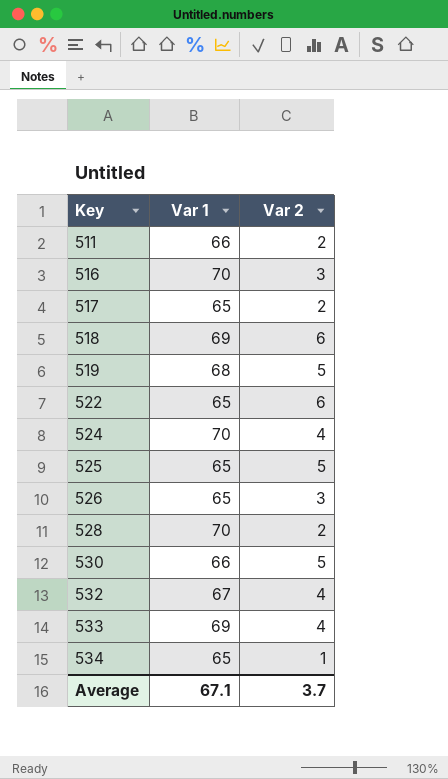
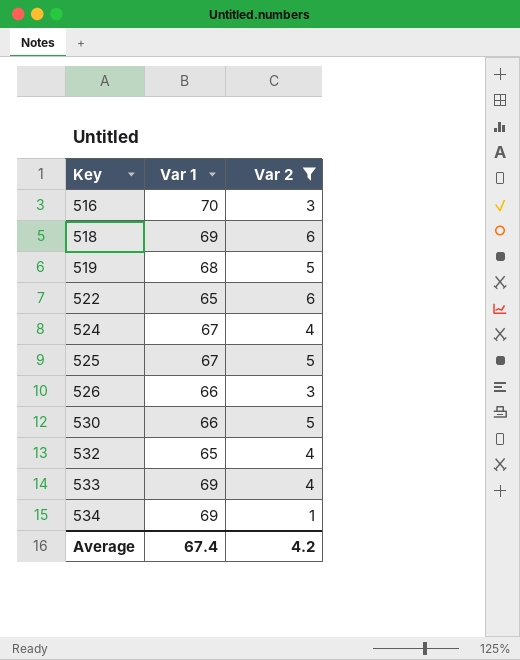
filter: none -> Var 2 != 2
524 | Var 1: 70 -> 67
525 | Var 1: 65 -> 67
526 | Var 1: 65 -> 66
532 | Var 1: 67 -> 65
534 | Var 1: 65 -> 69
Average | Var 1: 67.1 -> 67.4
Average | Var 2: 3.7 -> 4.2

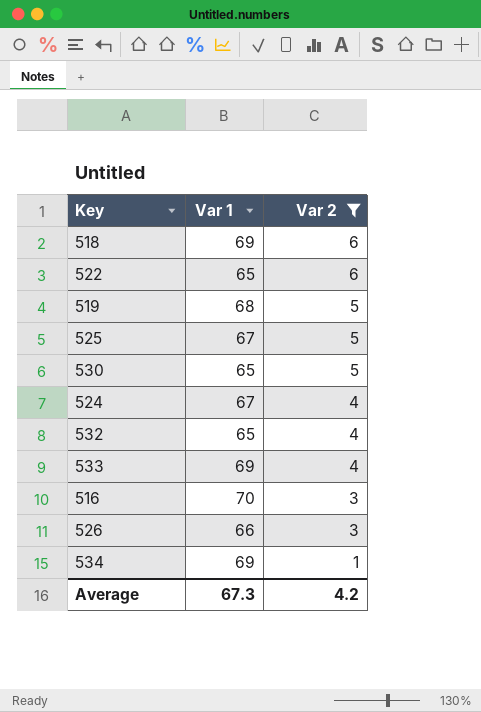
row order: Key ascending -> Var 2 descending
530 | Var 1: 66 -> 65
Average | Var 1: 67.4 -> 67.3

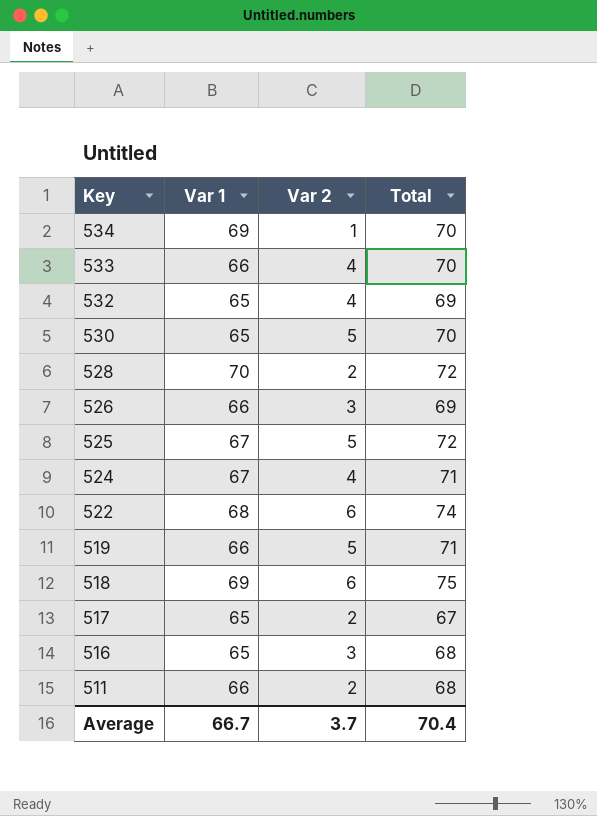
filter: Var 2 != 2 -> none
row order: Var 2 descending -> Key descending
column Total | formula: none -> [Var 1] + [Var 2]
533 | Var 1: 69 -> 66
522 | Var 1: 65 -> 68
519 | Var 1: 68 -> 66
516 | Var 1: 70 -> 65
Average | Var 1: 67.3 -> 66.7
Average | Var 2: 4.2 -> 3.7

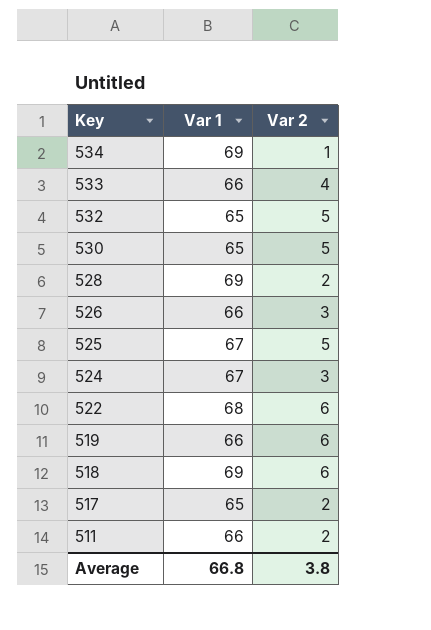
column Total | formula: [Var 1] + [Var 2] -> none
row 516: 65 | 3 | 68 -> none
532 | Var 2: 4 -> 5
528 | Var 1: 70 -> 69
524 | Var 2: 4 -> 3
519 | Var 2: 5 -> 6
Average | Var 1: 66.7 -> 66.8
Average | Var 2: 3.7 -> 3.8

